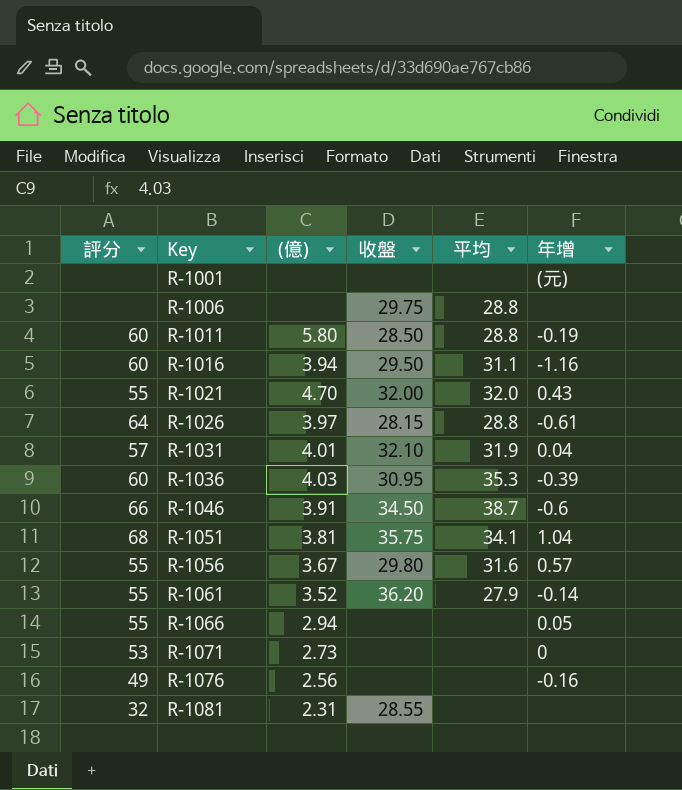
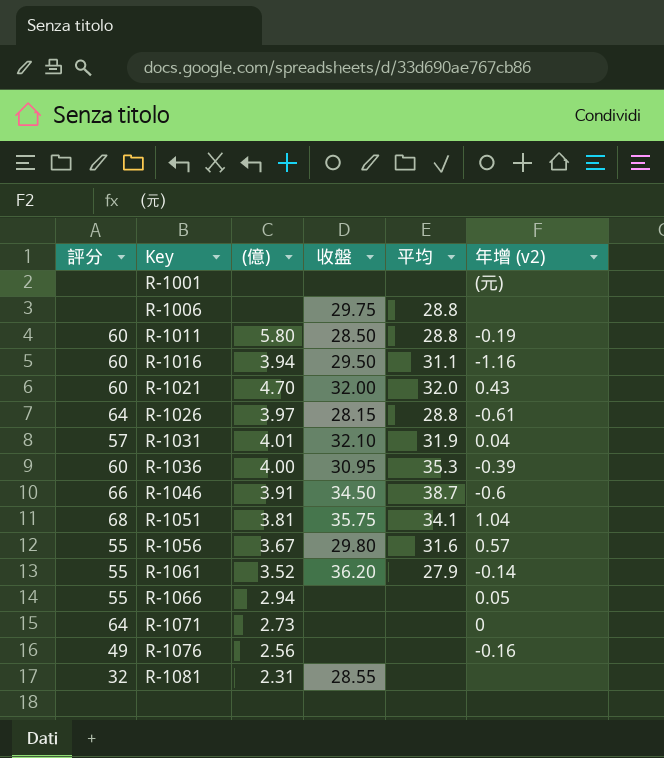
column name: 年增 -> 年增 (v2)
R-1021 | 評分: 55 -> 60
R-1036 | (億): 4.03 -> 4.00
R-1071 | 評分: 53 -> 64

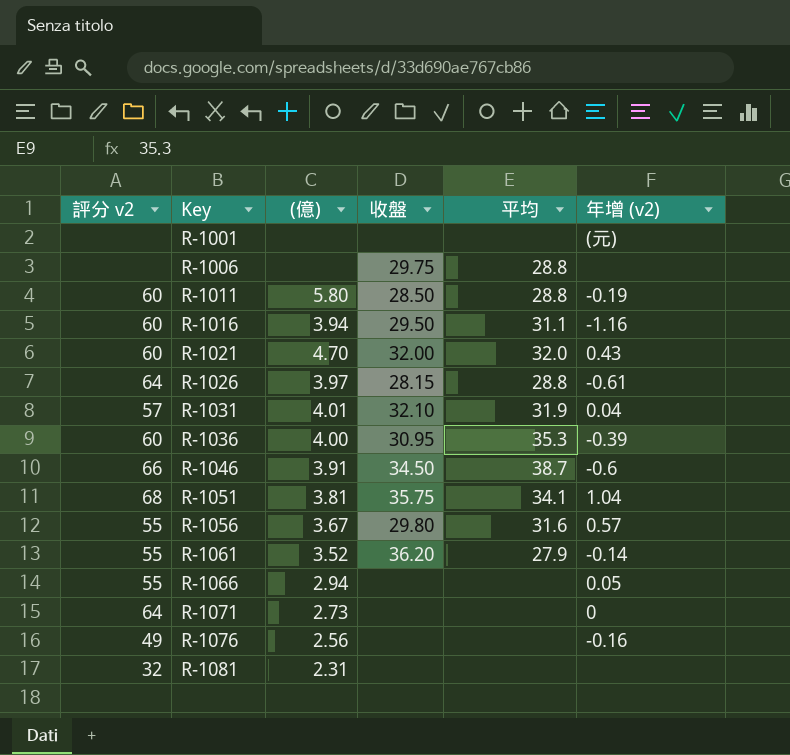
column name: 評分 -> 評分 v2
R-1081 | 收盤: 28.55 -> none

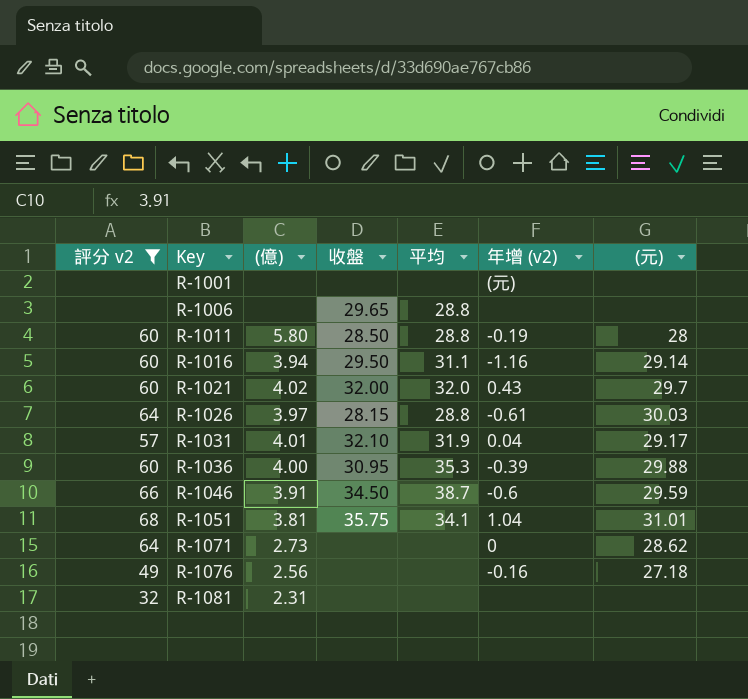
filter: none -> 評分 v2 != 55
column (元) | position: none -> 7
R-1006 | 收盤: 29.75 -> 29.65
R-1021 | (億): 4.70 -> 4.02

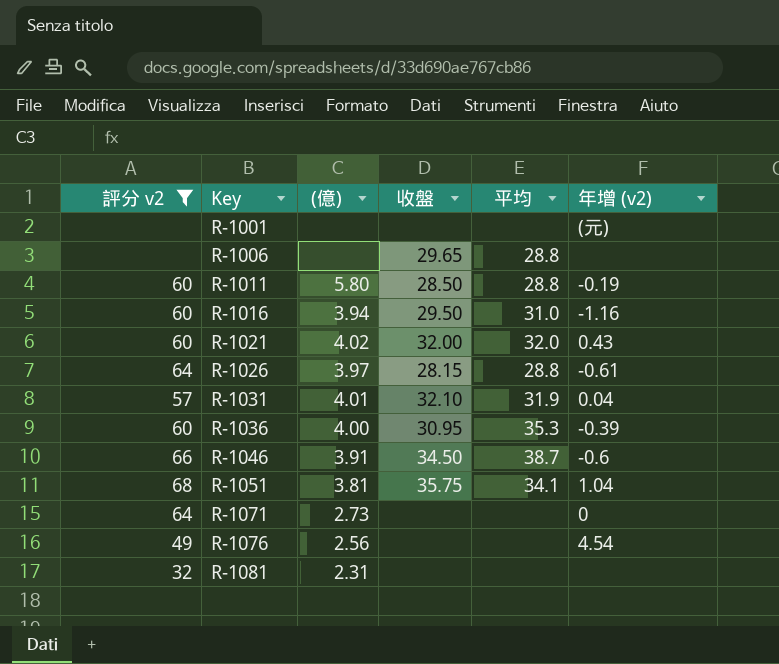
column (元) | position: 7 -> none
R-1016 | 平均: 31.1 -> 31.0
R-1076 | 年增 (v2): -0.16 -> 4.54

